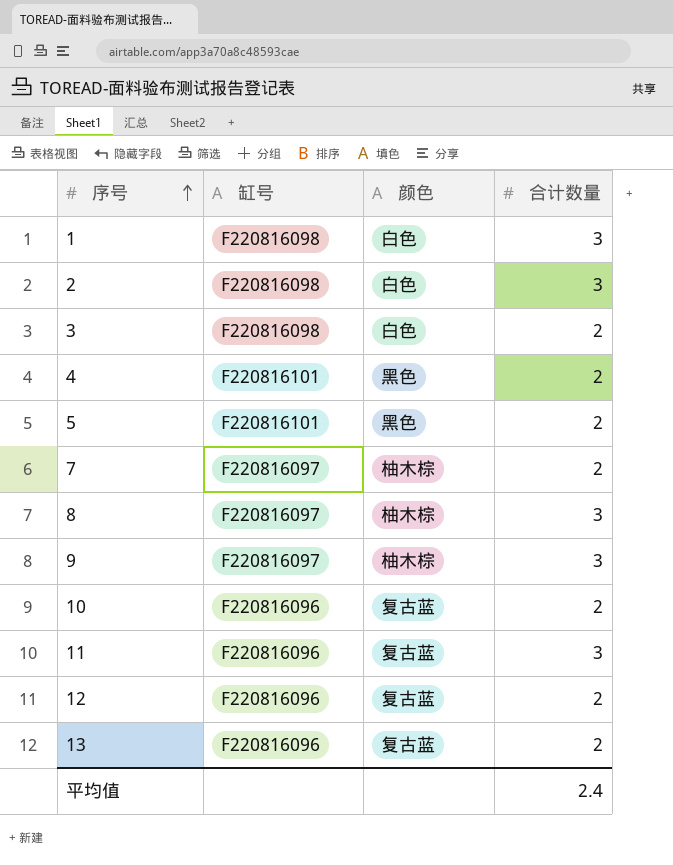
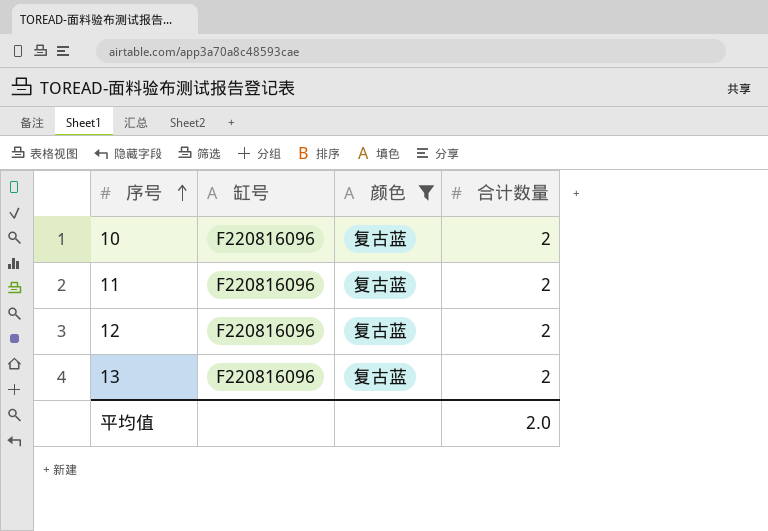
filter: none -> 颜色 = 复古蓝
11 | 合计数量: 3 -> 2
平均值 | 合计数量: 2.4 -> 2.0

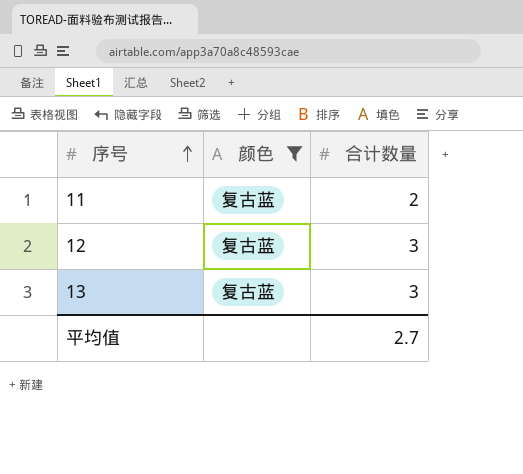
column 缸号 | position: 2 -> none
row 10: F220816096 | 复古蓝 | 2 -> none
12 | 合计数量: 2 -> 3
13 | 合计数量: 2 -> 3
平均值 | 合计数量: 2.0 -> 2.7

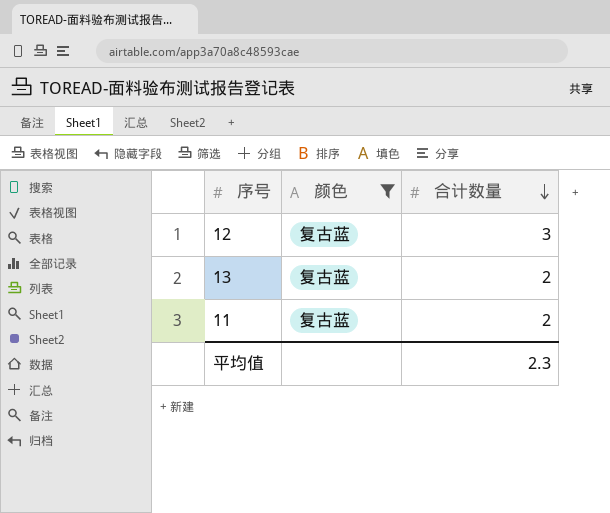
row order: 序号 ascending -> 合计数量 descending
13 | 合计数量: 3 -> 2
平均值 | 合计数量: 2.7 -> 2.3

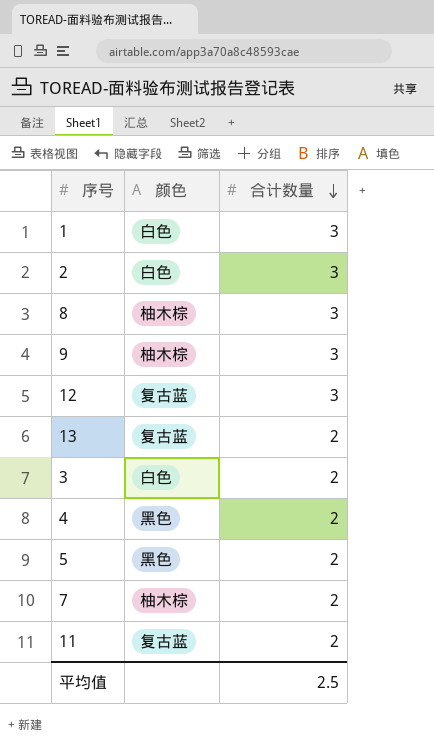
filter: 颜色 = 复古蓝 -> none
平均值 | 合计数量: 2.3 -> 2.5

